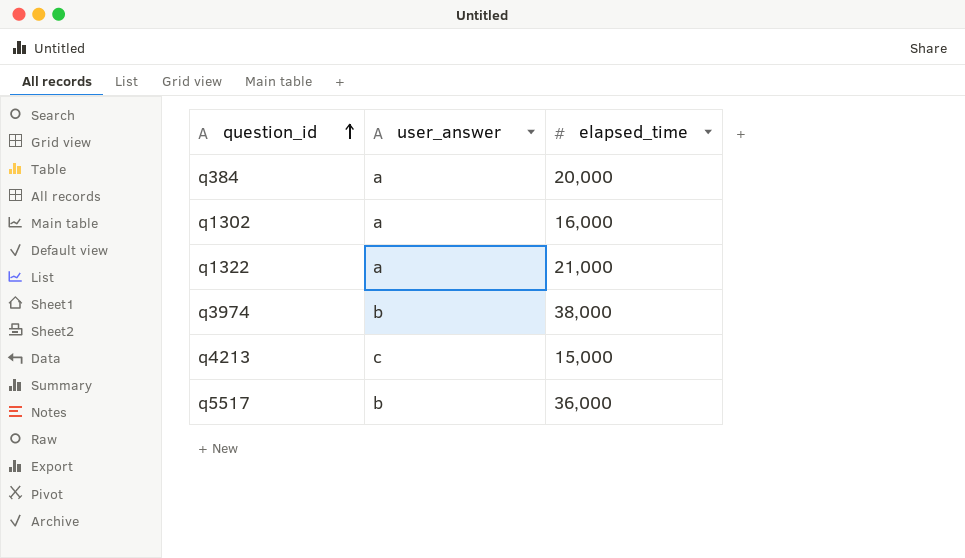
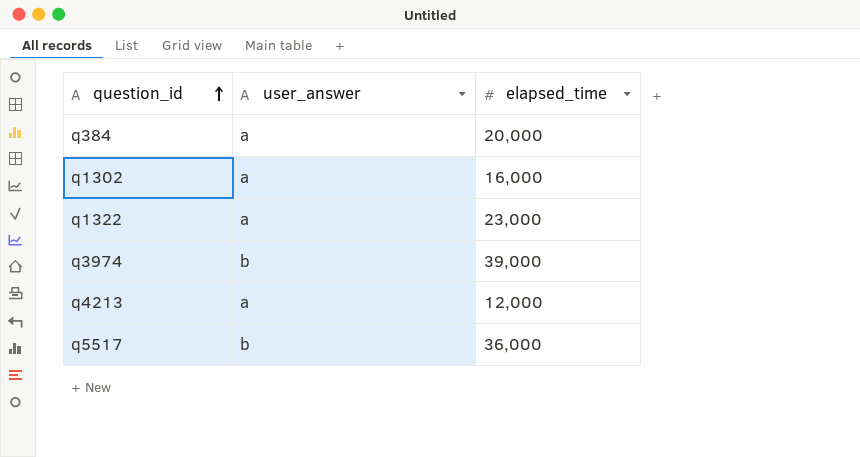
q1322 | elapsed_time: 21,000 -> 23,000
q3974 | elapsed_time: 38,000 -> 39,000
q4213 | user_answer: c -> a
q4213 | elapsed_time: 15,000 -> 12,000

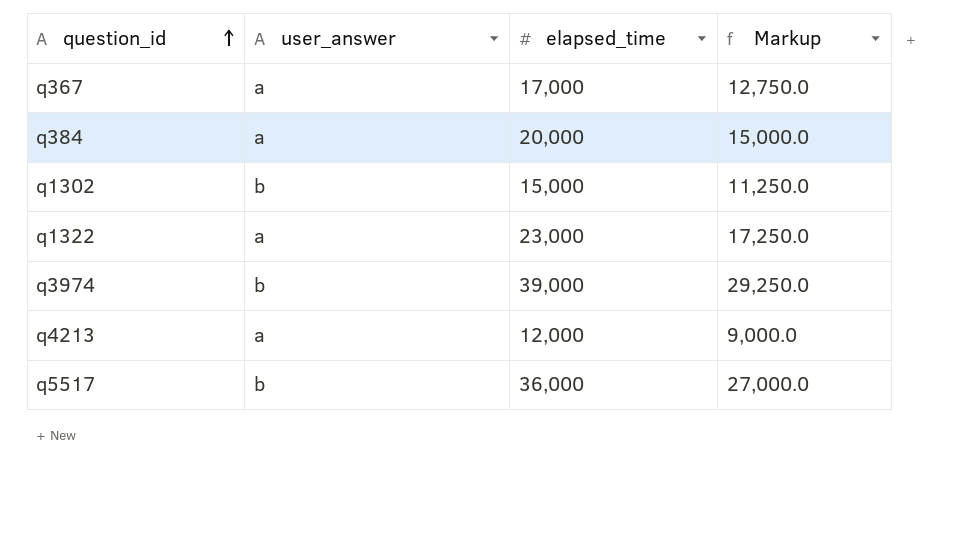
column Markup | formula: none -> [elapsed_time] * 0.75
row q367: none -> a | 17,000 | 12,750.0
q1302 | user_answer: a -> b
q1302 | elapsed_time: 16,000 -> 15,000

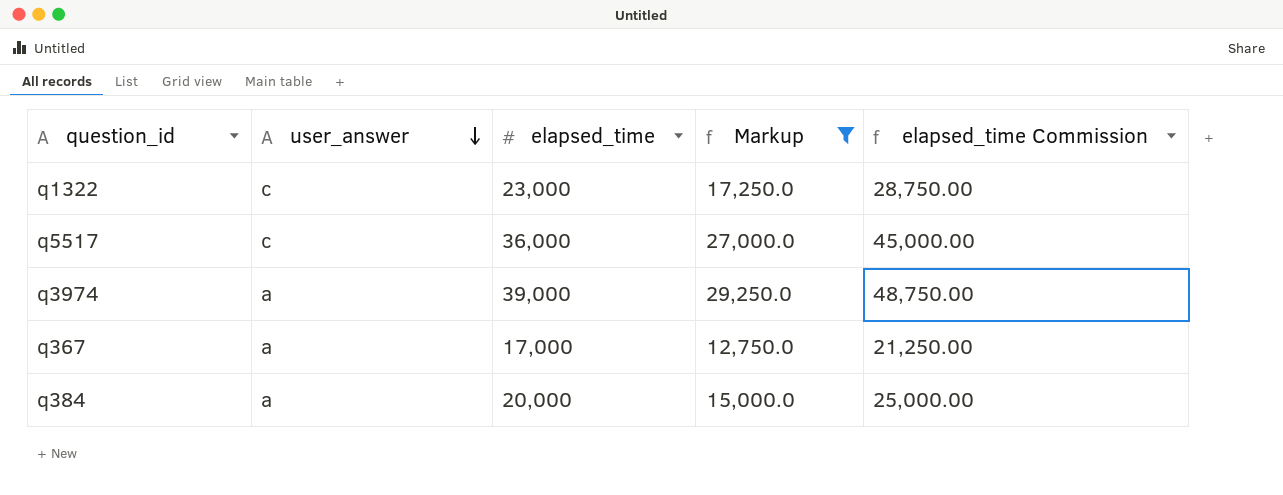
filter: none -> Markup >= 12,750.0
row order: question_id ascending -> user_answer descending
column elapsed_time Commission | formula: none -> [elapsed_time] * 1.25
q1322 | user_answer: a -> c
q5517 | user_answer: b -> c
q3974 | user_answer: b -> a

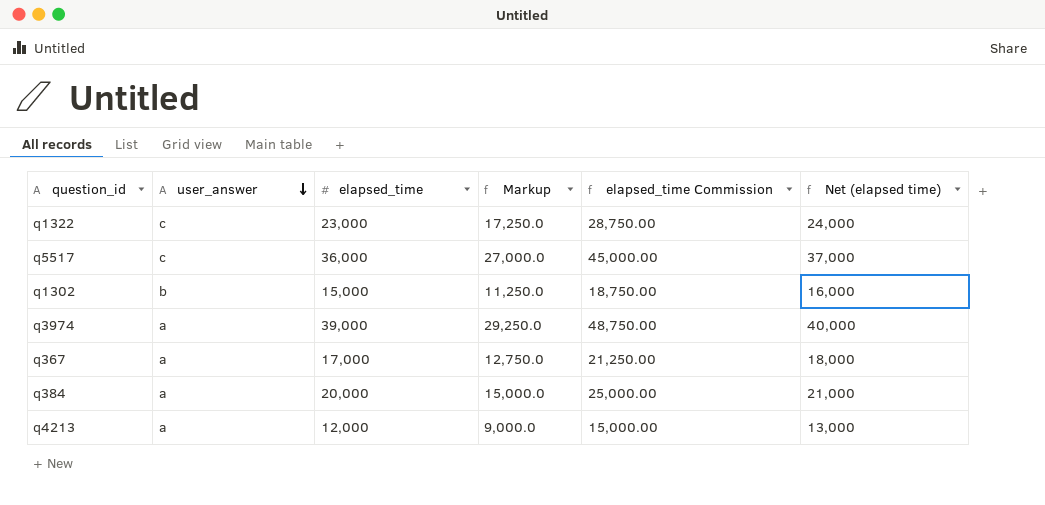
filter: Markup >= 12,750.0 -> none
column Net (elapsed time) | formula: none -> [elapsed_time] + 1000

